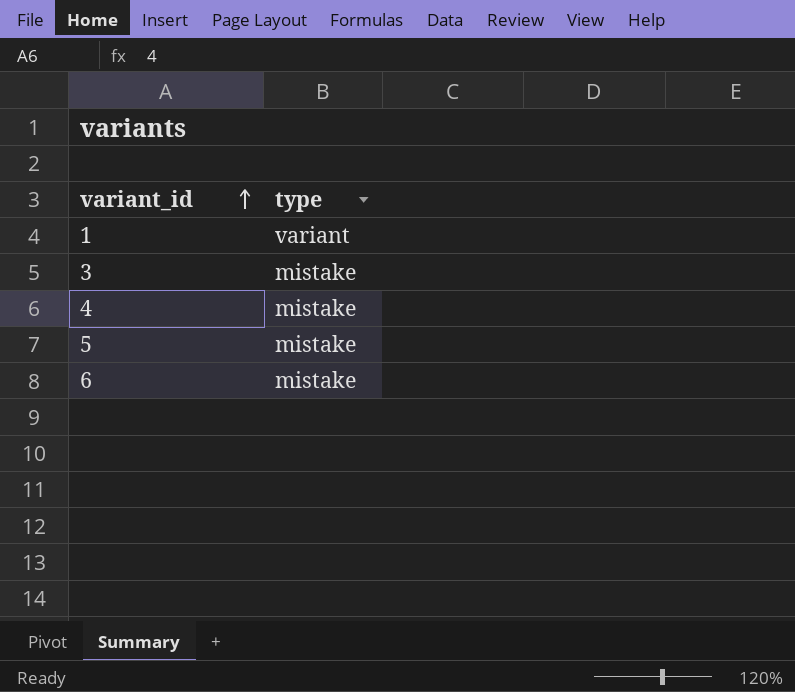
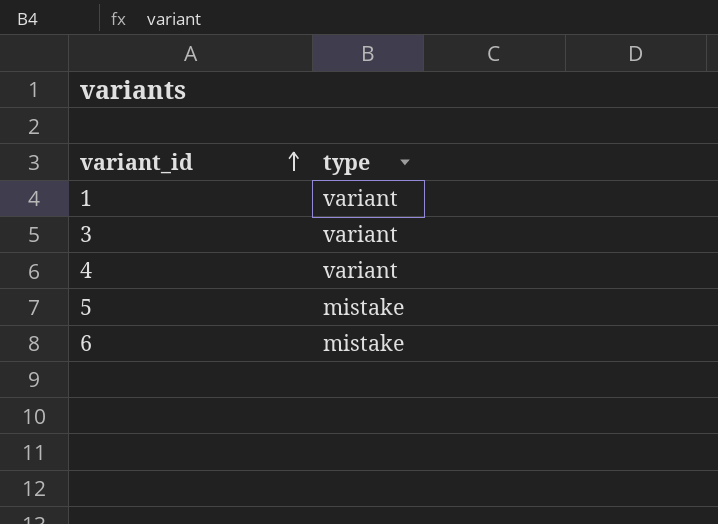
3 | type: mistake -> variant
4 | type: mistake -> variant

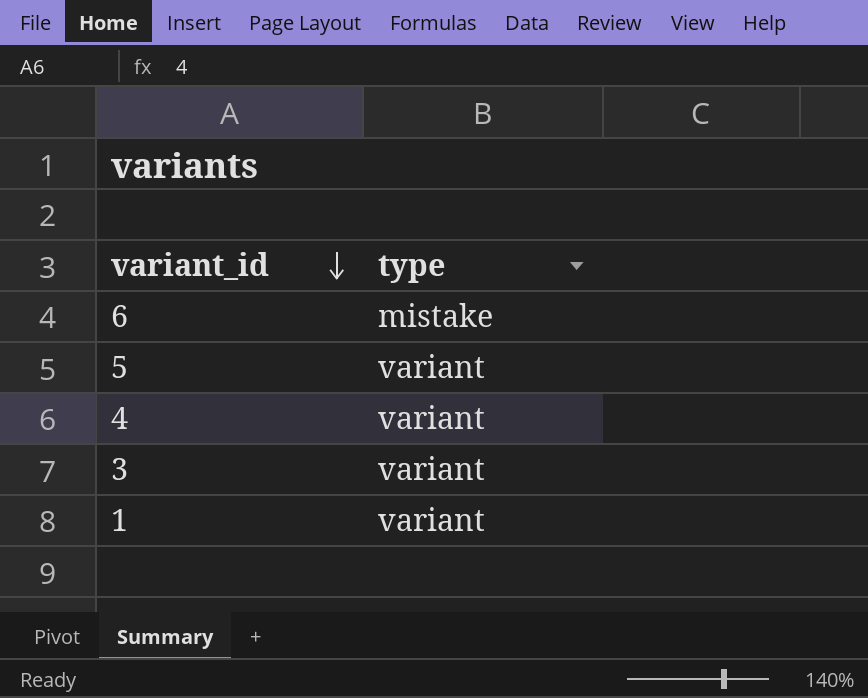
row order: variant_id ascending -> variant_id descending
5 | type: mistake -> variant

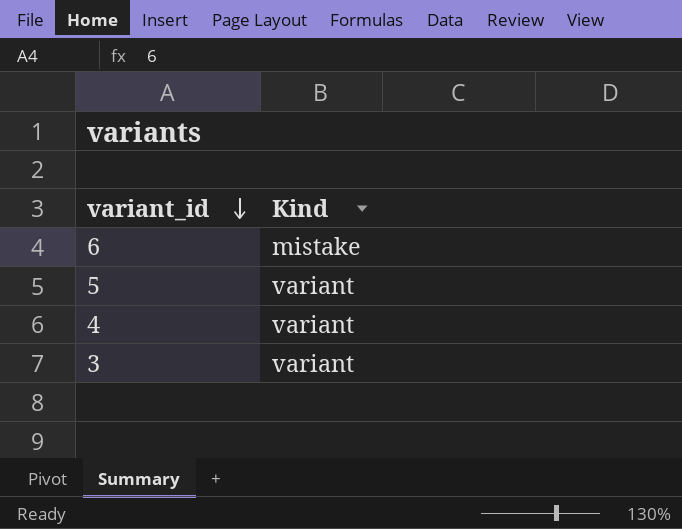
column name: type -> Kind
row 1: variant -> none

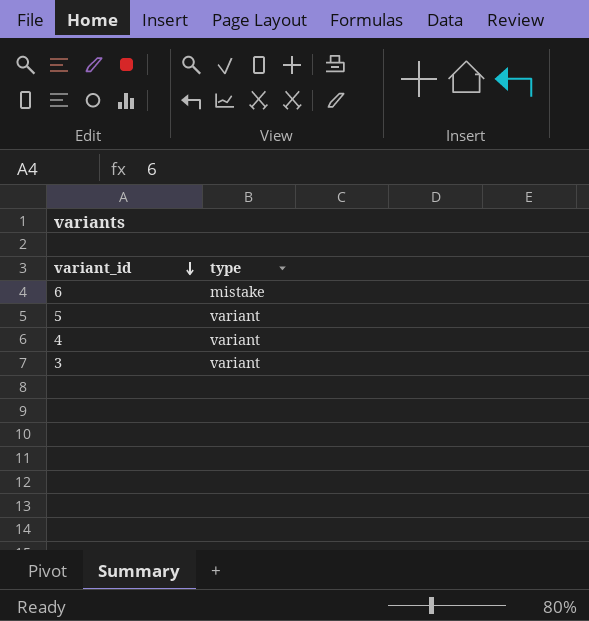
column name: Kind -> type

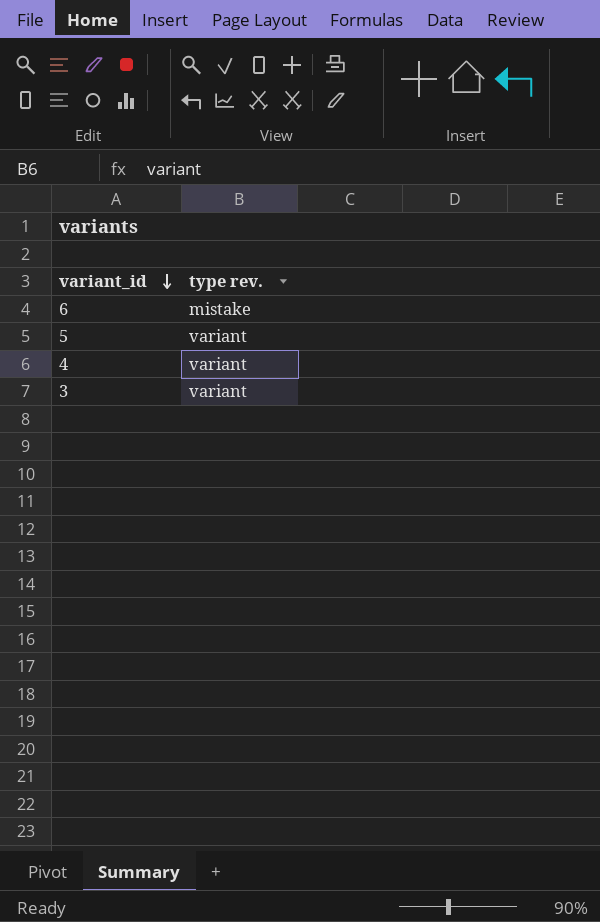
column name: type -> type rev.

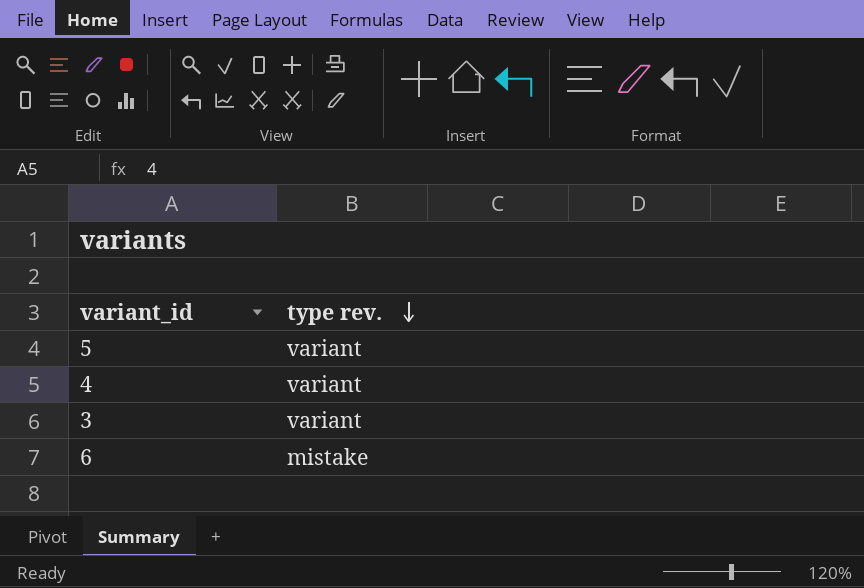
row order: variant_id descending -> type rev. descending

